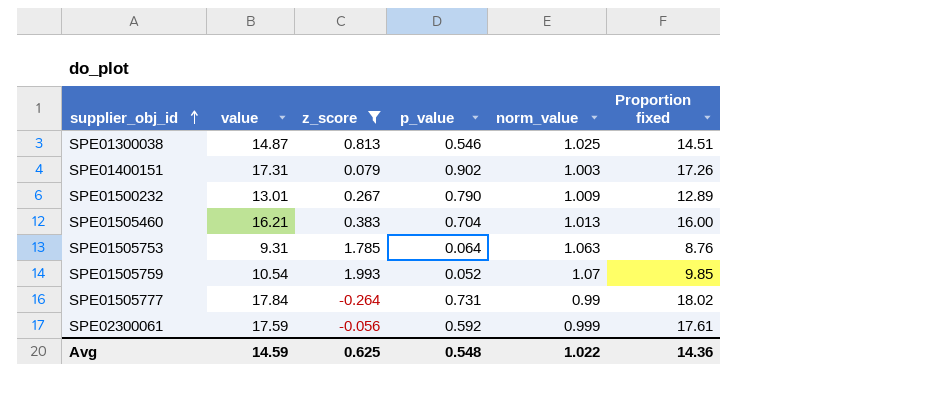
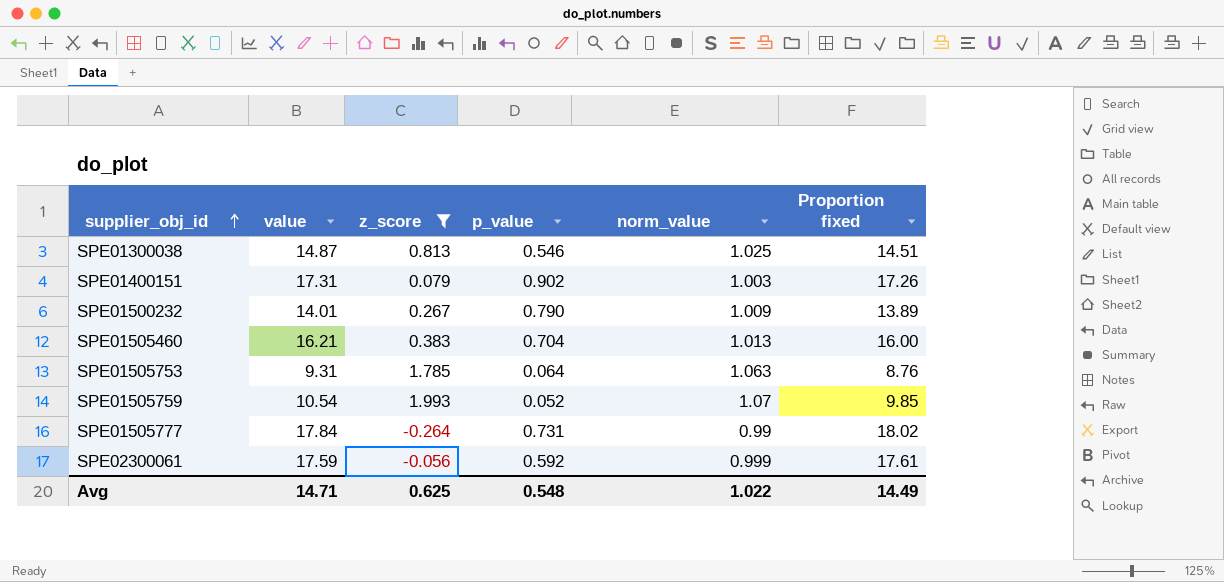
SPE01500232 | value: 13.01 -> 14.01
SPE01500232 | Proportion fixed: 12.89 -> 13.89
Avg | value: 14.59 -> 14.71
Avg | Proportion fixed: 14.36 -> 14.49

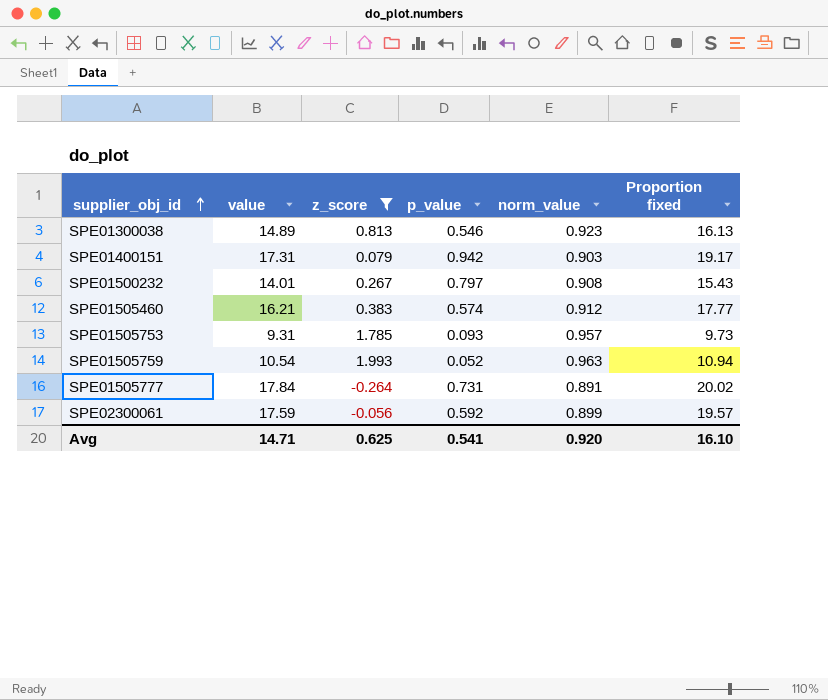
SPE01300038 | value: 14.87 -> 14.89
SPE01300038 | norm_value: 1.025 -> 0.923
SPE01300038 | Proportion fixed: 14.51 -> 16.13
SPE01400151 | p_value: 0.902 -> 0.942
SPE01400151 | norm_value: 1.003 -> 0.903
SPE01400151 | Proportion fixed: 17.26 -> 19.17
SPE01500232 | p_value: 0.790 -> 0.797
SPE01500232 | norm_value: 1.009 -> 0.908
SPE01500232 | Proportion fixed: 13.89 -> 15.43
SPE01505460 | p_value: 0.704 -> 0.574
SPE01505460 | norm_value: 1.013 -> 0.912
SPE01505460 | Proportion fixed: 16.00 -> 17.77
SPE01505753 | p_value: 0.064 -> 0.093
SPE01505753 | norm_value: 1.063 -> 0.957
SPE01505753 | Proportion fixed: 8.76 -> 9.73
SPE01505759 | norm_value: 1.07 -> 0.963
SPE01505759 | Proportion fixed: 9.85 -> 10.94
SPE01505777 | norm_value: 0.99 -> 0.891
SPE01505777 | Proportion fixed: 18.02 -> 20.02
SPE02300061 | norm_value: 0.999 -> 0.899
SPE02300061 | Proportion fixed: 17.61 -> 19.57
Avg | p_value: 0.548 -> 0.541
Avg | norm_value: 1.022 -> 0.920
Avg | Proportion fixed: 14.49 -> 16.10

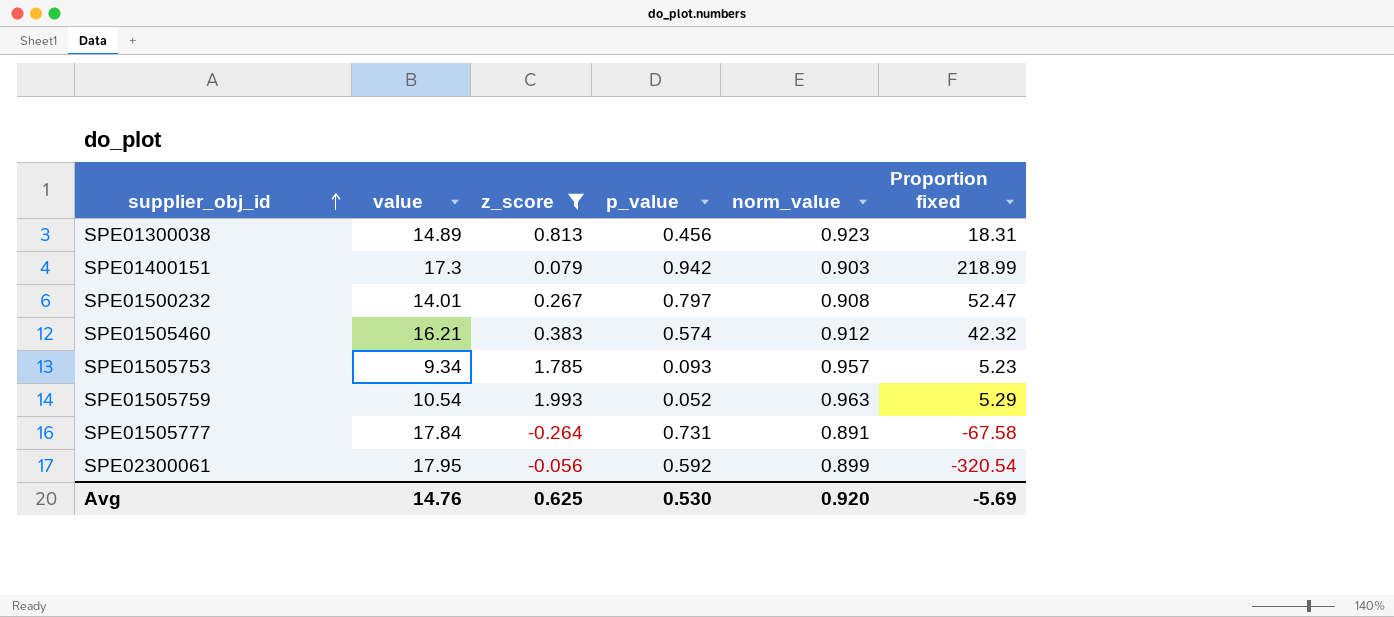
column Proportion fixed | formula: [value] / [norm_value] -> [value] / [z_score]
SPE01300038 | p_value: 0.546 -> 0.456
SPE01400151 | value: 17.31 -> 17.3
SPE01505753 | value: 9.31 -> 9.34
SPE02300061 | value: 17.59 -> 17.95
Avg | value: 14.71 -> 14.76
Avg | p_value: 0.541 -> 0.530
Avg | Proportion fixed: 16.10 -> -5.69

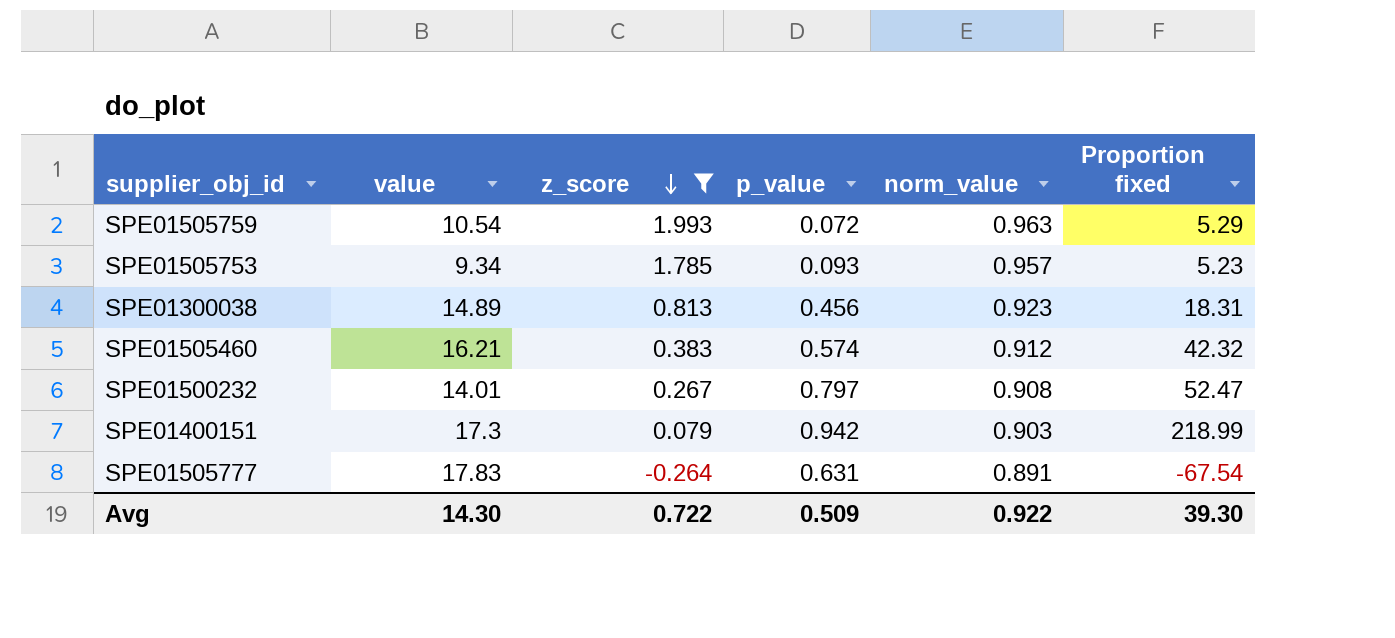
row order: supplier_obj_id ascending -> z_score descending
row SPE02300061: 17.95 | -0.056 | 0.592 | 0.899 | -320.54 -> none
SPE01505759 | p_value: 0.052 -> 0.072
SPE01505777 | value: 17.84 -> 17.83
SPE01505777 | p_value: 0.731 -> 0.631
SPE01505777 | Proportion fixed: -67.58 -> -67.54
Avg | value: 14.76 -> 14.30
Avg | z_score: 0.625 -> 0.722
Avg | p_value: 0.530 -> 0.509
Avg | norm_value: 0.920 -> 0.922
Avg | Proportion fixed: -5.69 -> 39.30

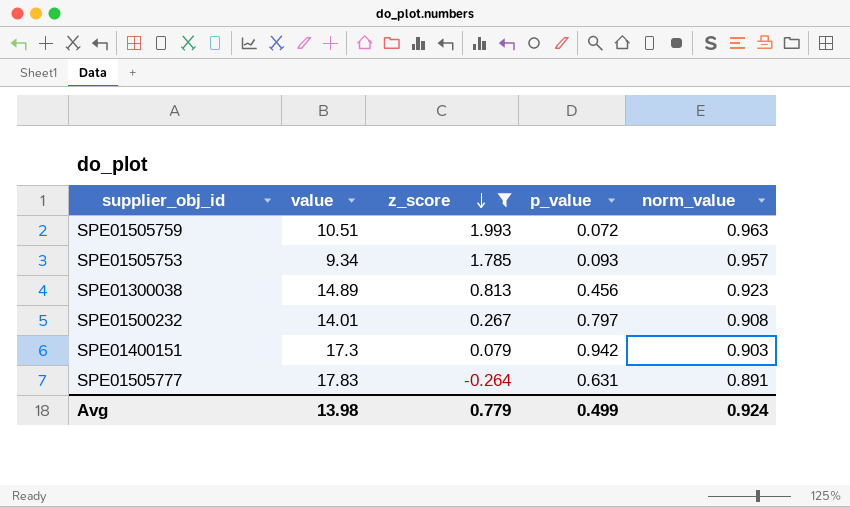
column Proportion fixed | formula: [value] / [z_score] -> none
row SPE01505460: 16.21 | 0.383 | 0.574 | 0.912 | 42.32 -> none
SPE01505759 | value: 10.54 -> 10.51
Avg | value: 14.30 -> 13.98
Avg | z_score: 0.722 -> 0.779
Avg | p_value: 0.509 -> 0.499
Avg | norm_value: 0.922 -> 0.924

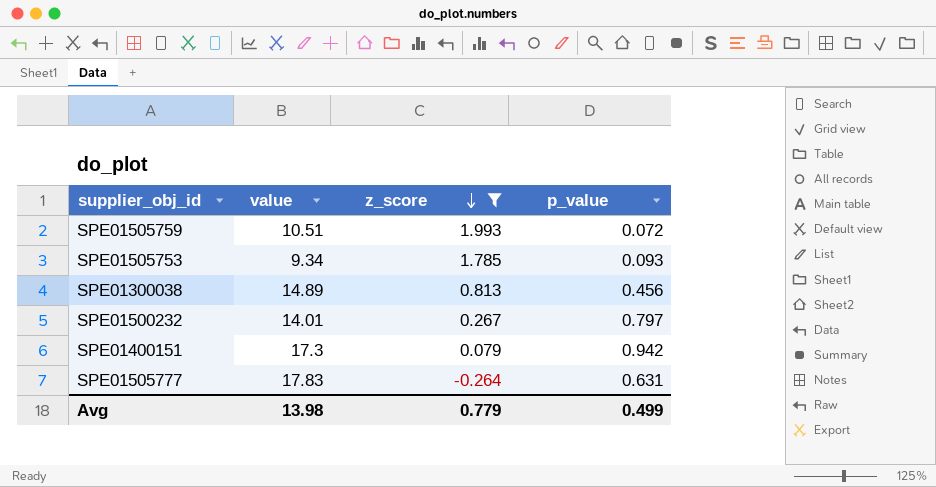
column norm_value | position: 5 -> none

